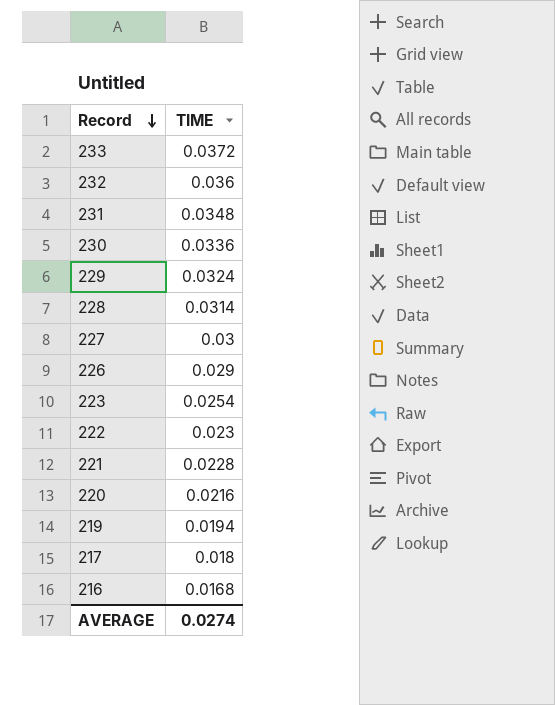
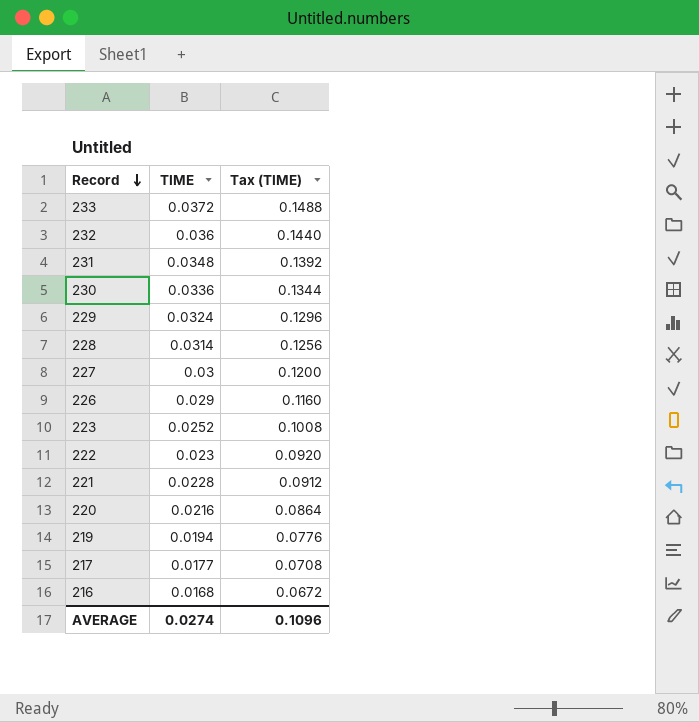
column Tax (TIME) | formula: none -> [TIME] * 4
223 | TIME: 0.0254 -> 0.0252
217 | TIME: 0.018 -> 0.0177

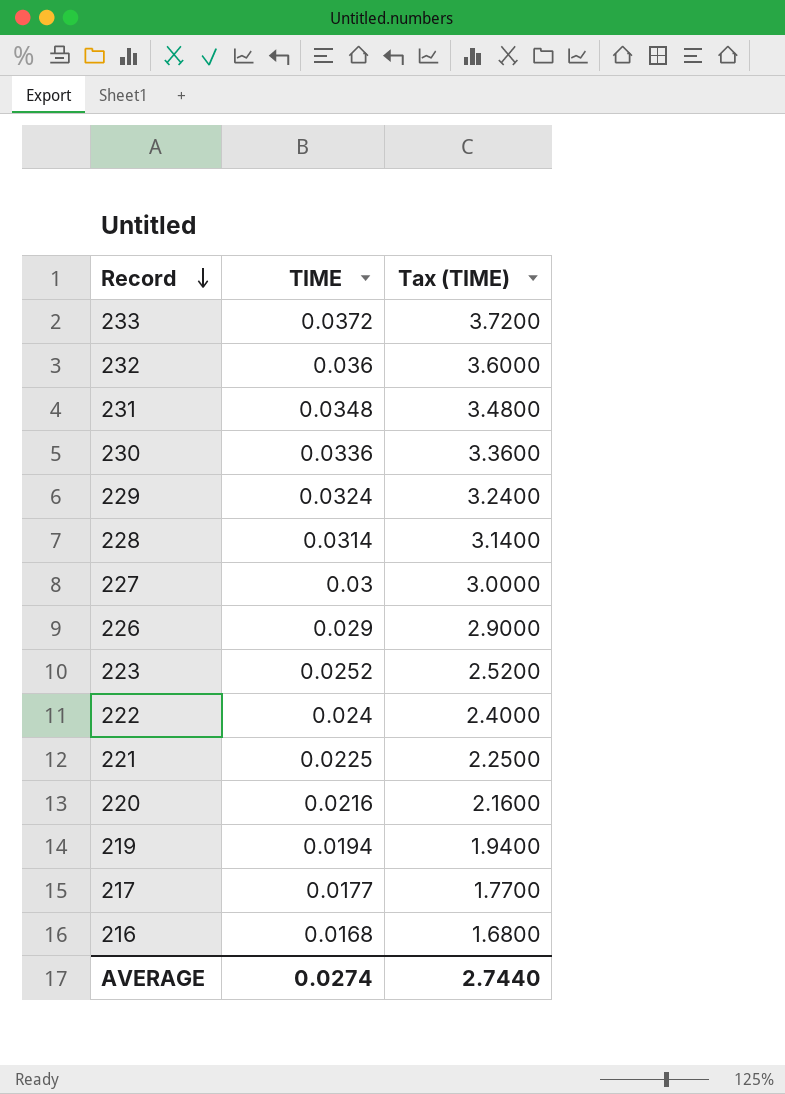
column Tax (TIME) | formula: [TIME] * 4 -> [TIME] * 100
222 | TIME: 0.023 -> 0.024
221 | TIME: 0.0228 -> 0.0225
AVERAGE | Tax (TIME): 0.1096 -> 2.7440

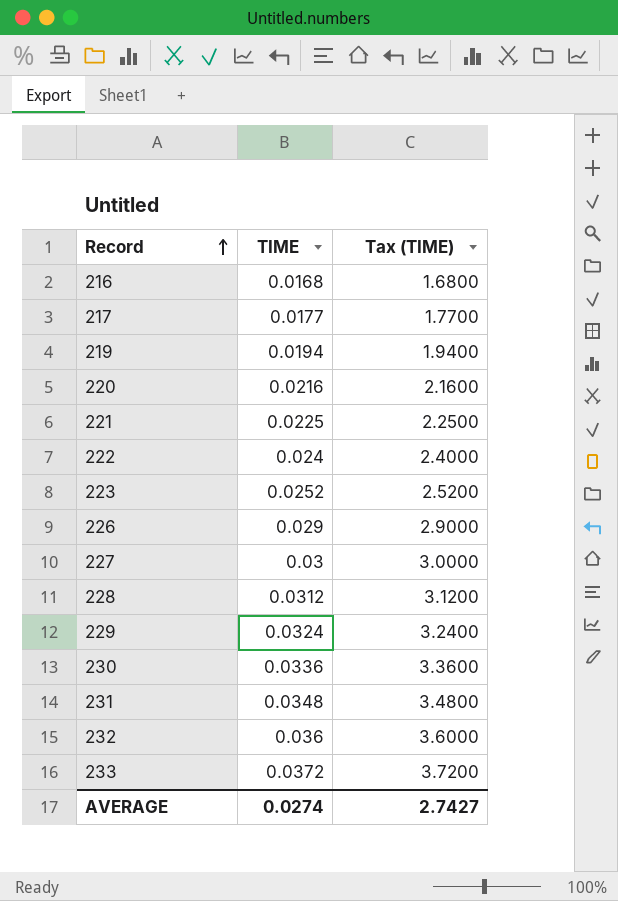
row order: Record descending -> Record ascending
228 | TIME: 0.0314 -> 0.0312
228 | Tax (TIME): 3.1400 -> 3.1200
AVERAGE | Tax (TIME): 2.7440 -> 2.7427

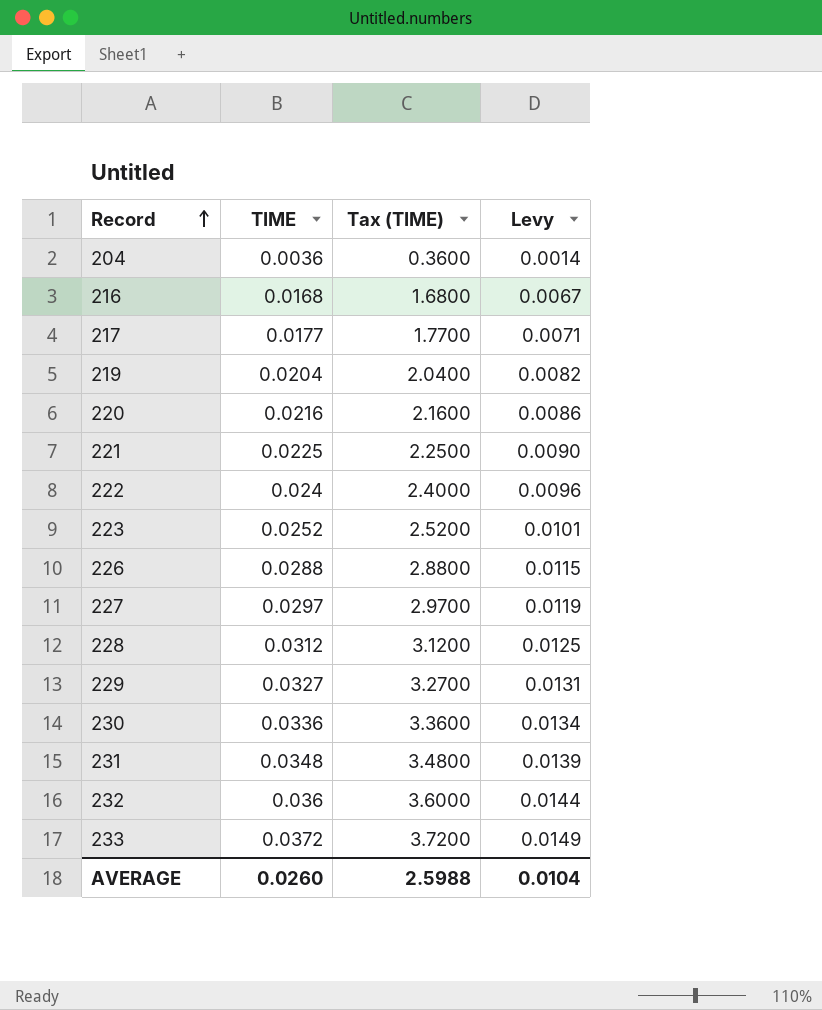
column Levy | formula: none -> [TIME] * 0.4
row 204: none -> 0.0036 | 0.3600 | 0.0014
219 | TIME: 0.0194 -> 0.0204
219 | Tax (TIME): 1.9400 -> 2.0400
226 | TIME: 0.029 -> 0.0288
226 | Tax (TIME): 2.9000 -> 2.8800
227 | TIME: 0.03 -> 0.0297
227 | Tax (TIME): 3.0000 -> 2.9700
229 | TIME: 0.0324 -> 0.0327
229 | Tax (TIME): 3.2400 -> 3.2700
AVERAGE | TIME: 0.0274 -> 0.0260
AVERAGE | Tax (TIME): 2.7427 -> 2.5988

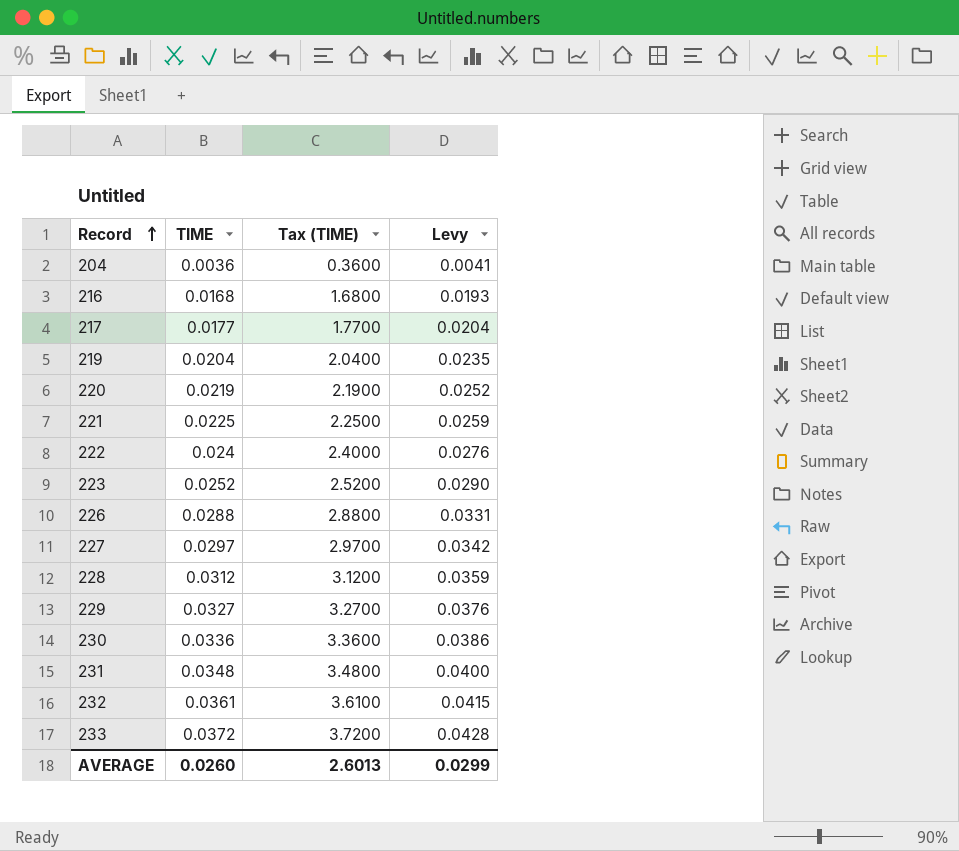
column Levy | formula: [TIME] * 0.4 -> [TIME] * 1.15
220 | TIME: 0.0216 -> 0.0219
220 | Tax (TIME): 2.1600 -> 2.1900
232 | TIME: 0.036 -> 0.0361
232 | Tax (TIME): 3.6000 -> 3.6100
AVERAGE | Tax (TIME): 2.5988 -> 2.6013
AVERAGE | Levy: 0.0104 -> 0.0299

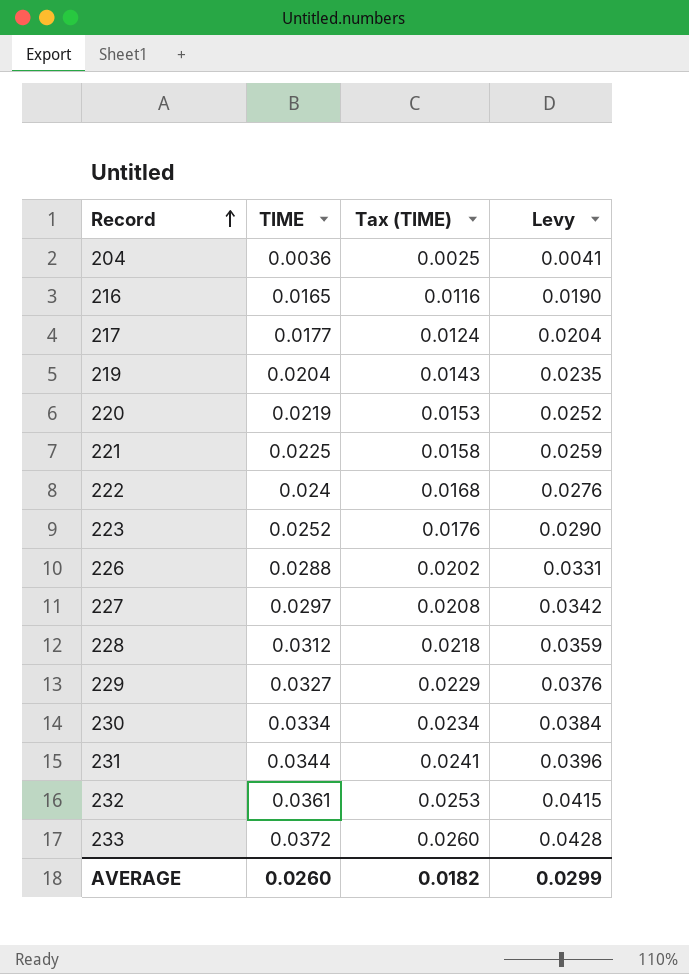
column Tax (TIME) | formula: [TIME] * 100 -> [TIME] * 0.7
216 | TIME: 0.0168 -> 0.0165
216 | Levy: 0.0193 -> 0.0190
230 | TIME: 0.0336 -> 0.0334
230 | Levy: 0.0386 -> 0.0384
231 | TIME: 0.0348 -> 0.0344
231 | Levy: 0.0400 -> 0.0396
AVERAGE | Tax (TIME): 2.6013 -> 0.0182

